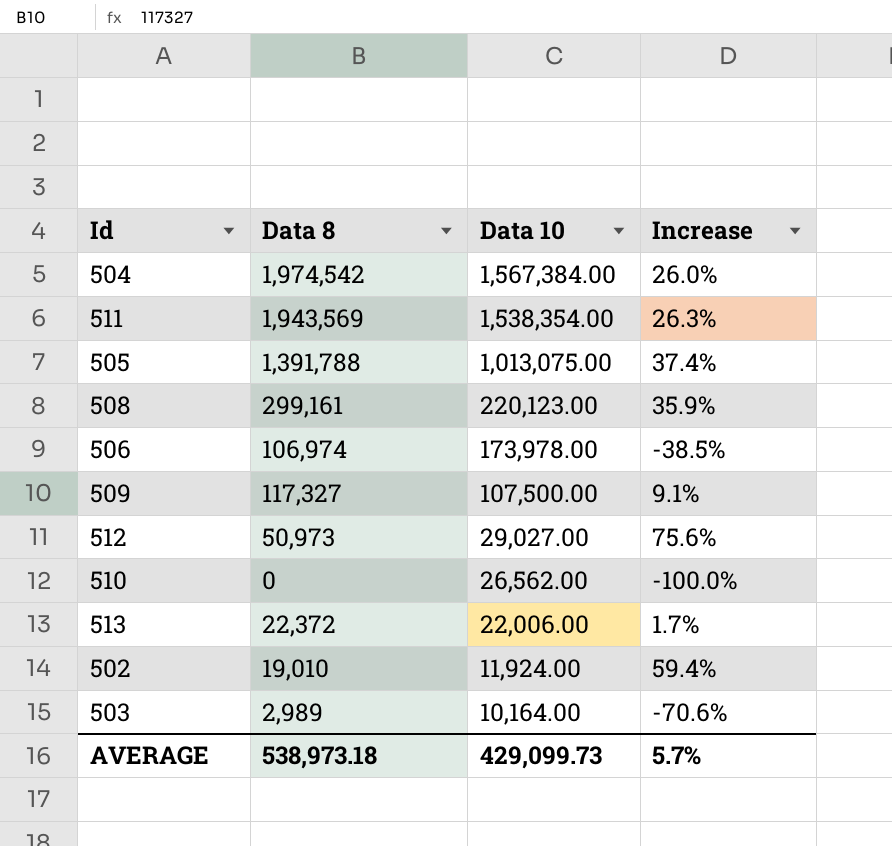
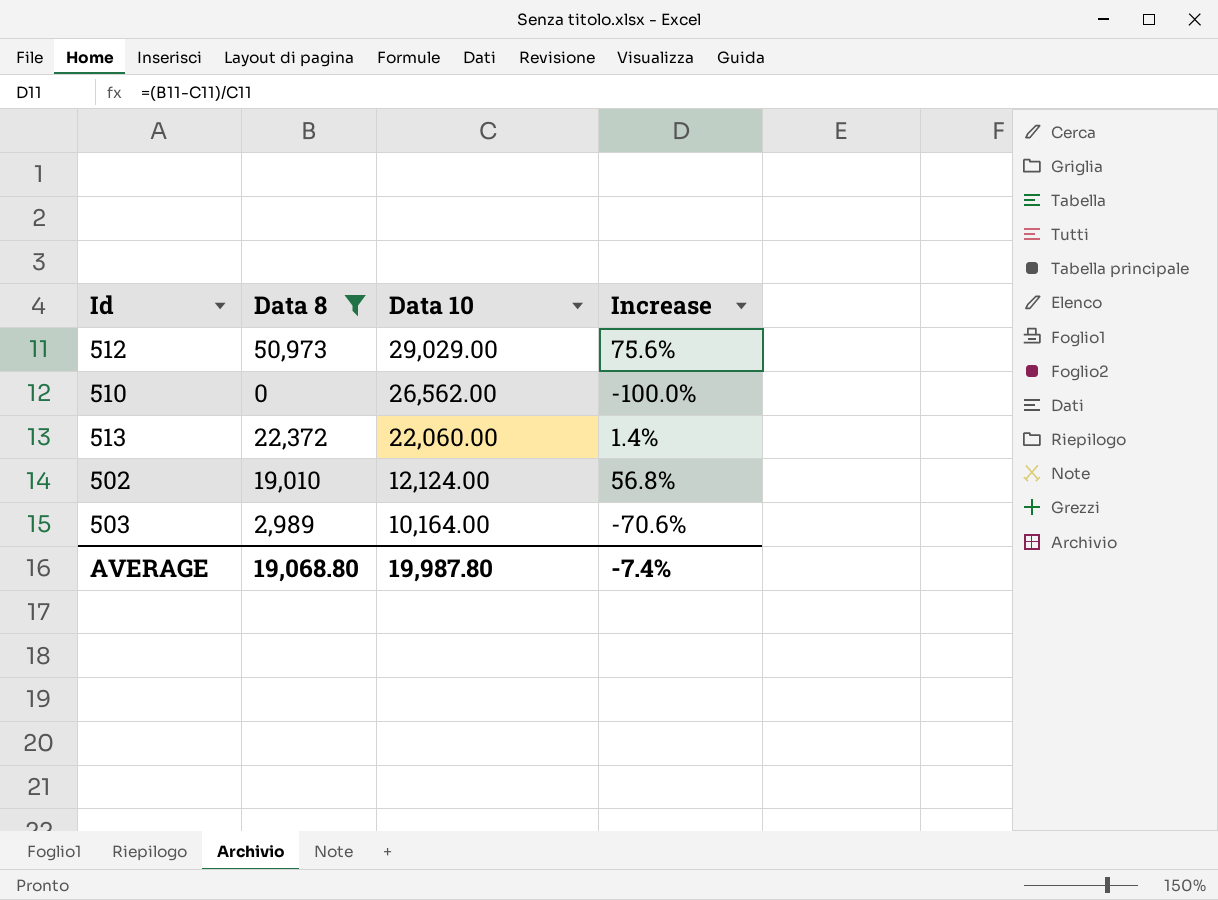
filter: none -> Data 8 <= 50,973
512 | Data 10: 29,027.00 -> 29,029.00
513 | Data 10: 22,006.00 -> 22,060.00
513 | Increase: 1.7% -> 1.4%
502 | Data 10: 11,924.00 -> 12,124.00
502 | Increase: 59.4% -> 56.8%
AVERAGE | Data 8: 538,973.18 -> 19,068.80
AVERAGE | Data 10: 429,099.73 -> 19,987.80
AVERAGE | Increase: 5.7% -> -7.4%

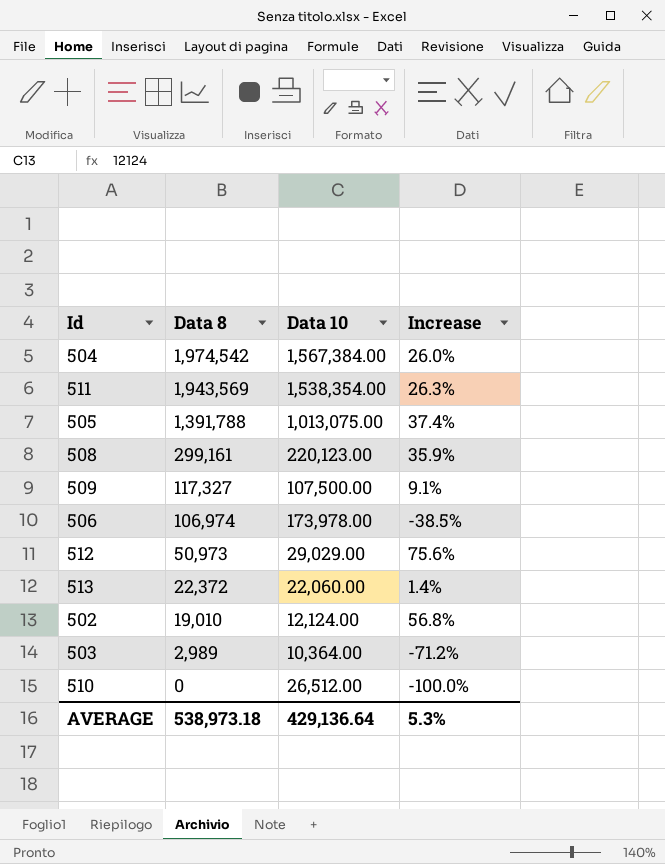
filter: Data 8 <= 50,973 -> none
row order: Data 10 descending -> Data 8 descending
503 | Data 10: 10,164.00 -> 10,364.00
503 | Increase: -70.6% -> -71.2%
510 | Data 10: 26,562.00 -> 26,512.00
AVERAGE | Data 8: 19,068.80 -> 538,973.18
AVERAGE | Data 10: 19,987.80 -> 429,136.64
AVERAGE | Increase: -7.4% -> 5.3%

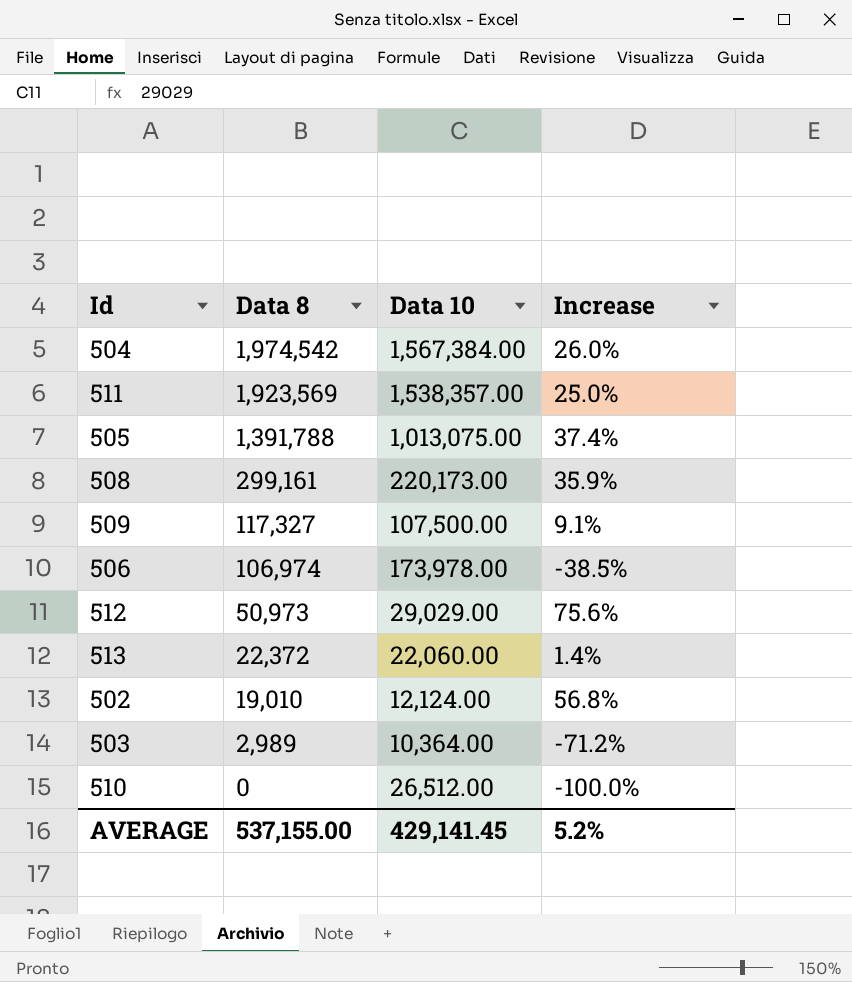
511 | Data 8: 1,943,569 -> 1,923,569
511 | Data 10: 1,538,354.00 -> 1,538,357.00
511 | Increase: 26.3% -> 25.0%
508 | Data 10: 220,123.00 -> 220,173.00
AVERAGE | Data 8: 538,973.18 -> 537,155.00
AVERAGE | Data 10: 429,136.64 -> 429,141.45
AVERAGE | Increase: 5.3% -> 5.2%

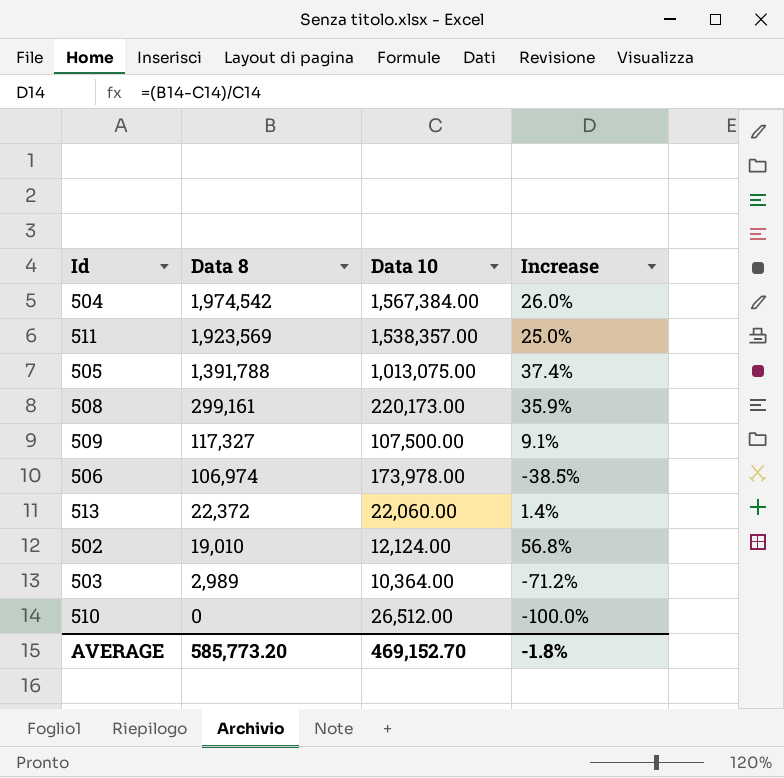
row 512: 50,973 | 29,029.00 | 75.6% -> none
AVERAGE | Data 8: 537,155.00 -> 585,773.20
AVERAGE | Data 10: 429,141.45 -> 469,152.70
AVERAGE | Increase: 5.2% -> -1.8%

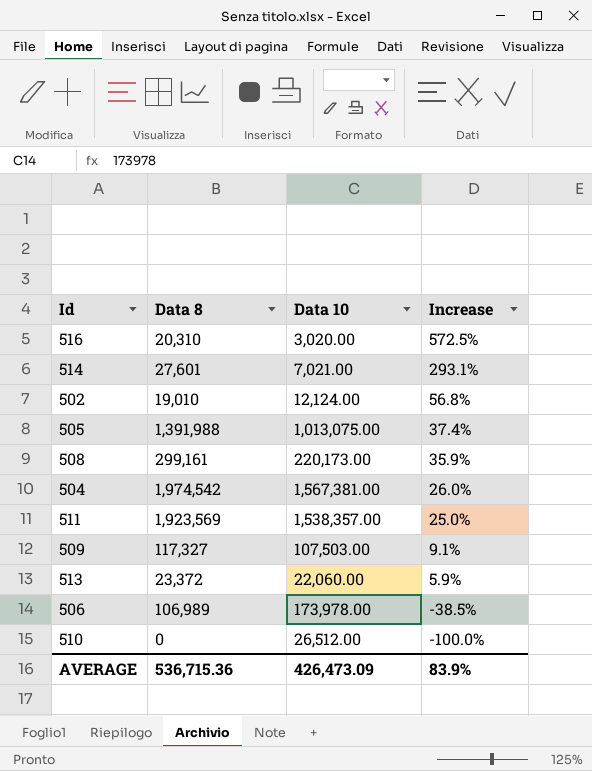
row order: Data 8 descending -> Increase descending
row 503: 2,989 | 10,364.00 | -71.2% -> none
row 516: none -> 20,310 | 3,020.00 | 572.5%
row 514: none -> 27,601 | 7,021.00 | 293.1%
505 | Data 8: 1,391,788 -> 1,391,988
504 | Data 10: 1,567,384.00 -> 1,567,381.00
509 | Data 10: 107,500.00 -> 107,503.00
513 | Data 8: 22,372 -> 23,372
513 | Increase: 1.4% -> 5.9%
506 | Data 8: 106,974 -> 106,989
AVERAGE | Data 8: 585,773.20 -> 536,715.36
AVERAGE | Data 10: 469,152.70 -> 426,473.09
AVERAGE | Increase: -1.8% -> 83.9%

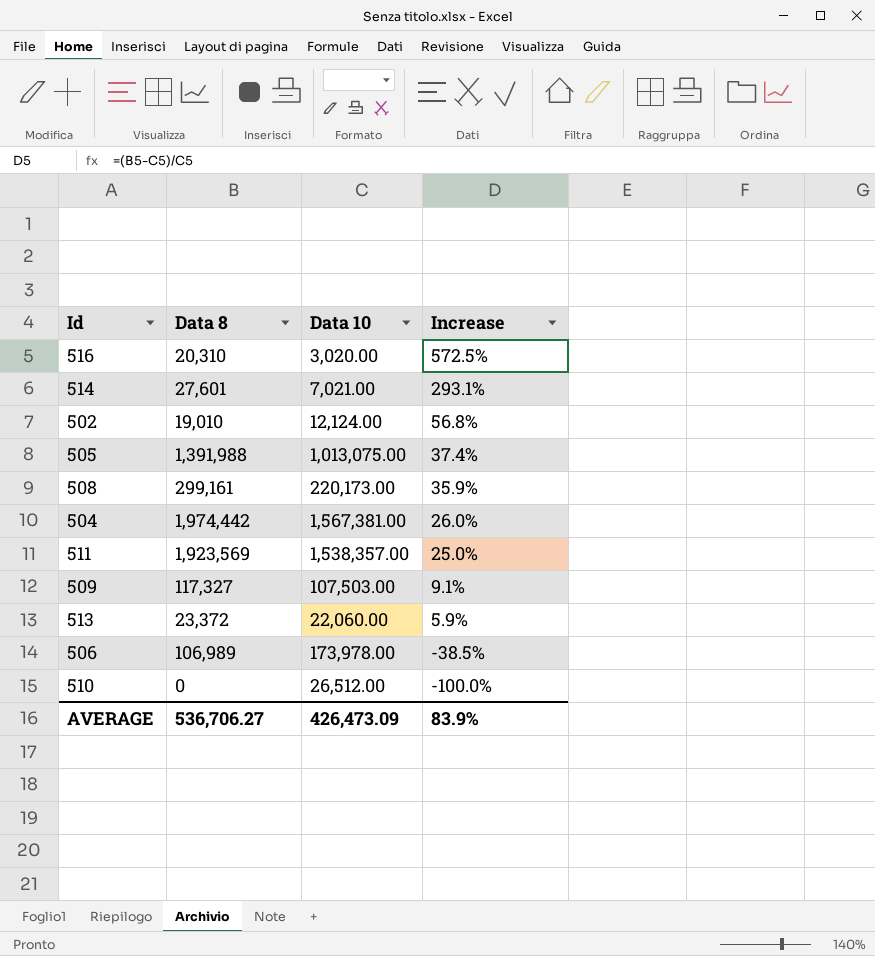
504 | Data 8: 1,974,542 -> 1,974,442
AVERAGE | Data 8: 536,715.36 -> 536,706.27

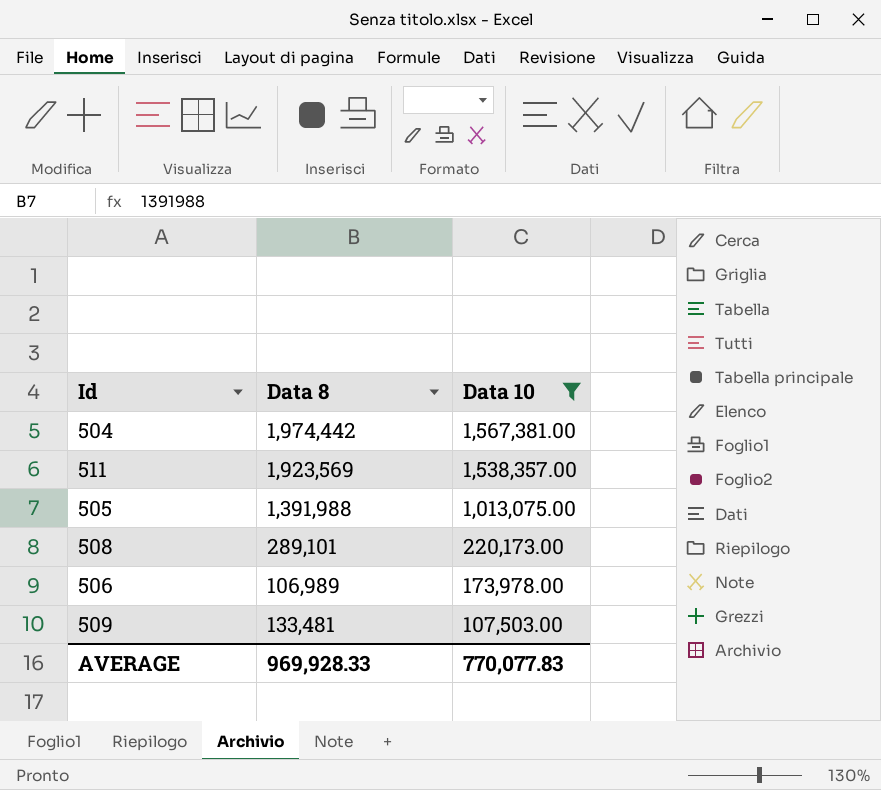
filter: none -> Data 10 >= 107,503.00
row order: Increase descending -> Data 10 descending
column Increase | formula: ([Data 8] - [Data 10]) / [Data 10] -> none
508 | Data 8: 299,161 -> 289,101
509 | Data 8: 117,327 -> 133,481
AVERAGE | Data 8: 536,706.27 -> 969,928.33
AVERAGE | Data 10: 426,473.09 -> 770,077.83

